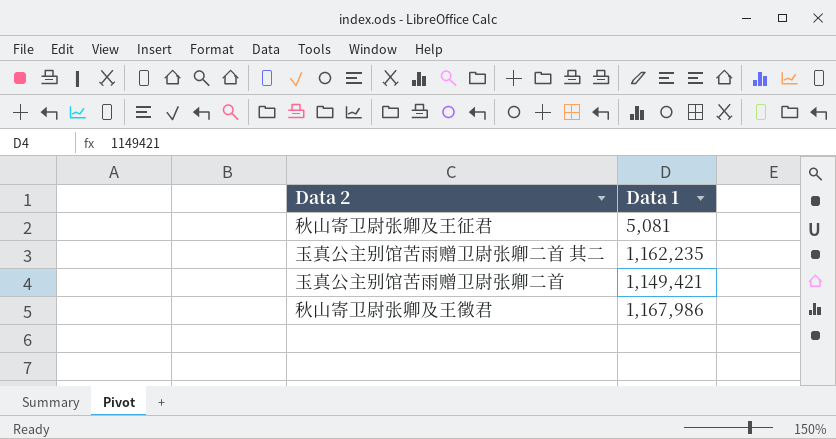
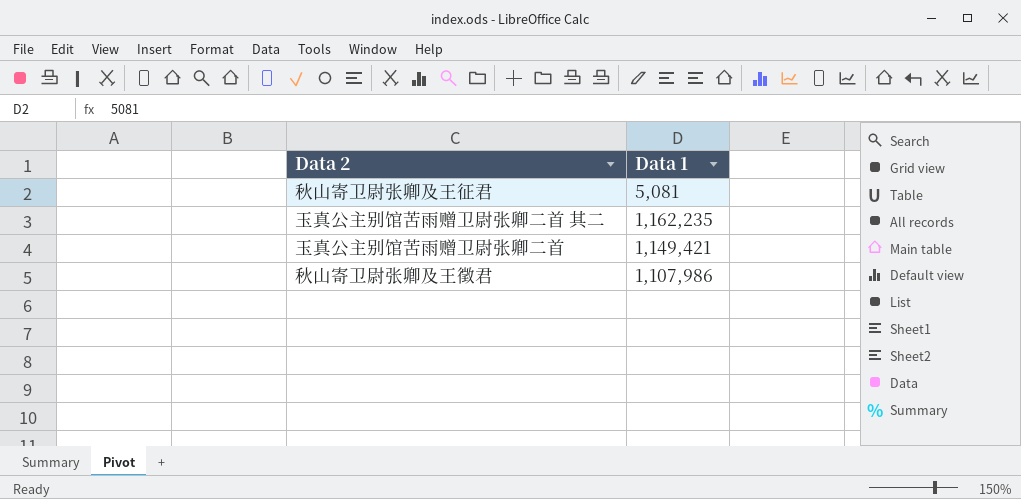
秋山寄卫尉张卿及王徵君 | Data 1: 1,167,986 -> 1,107,986

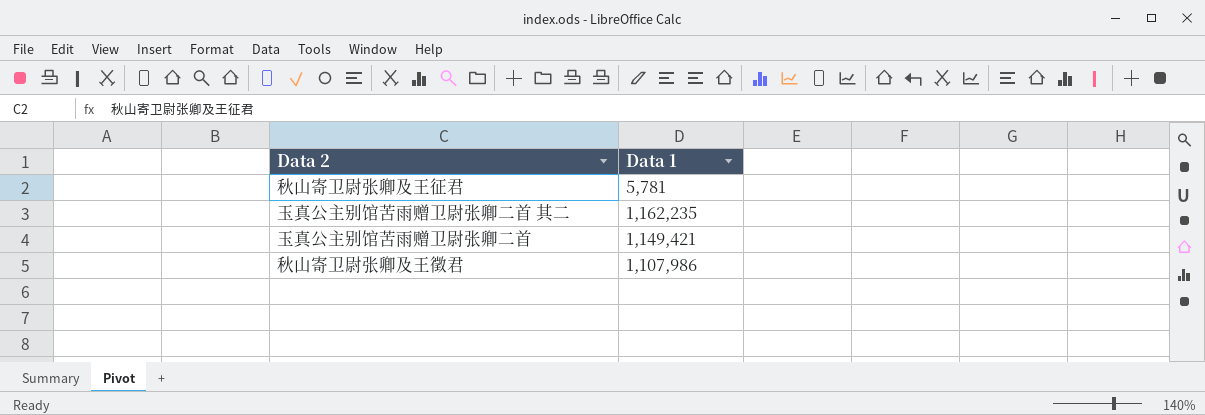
秋山寄卫尉张卿及王征君 | Data 1: 5,081 -> 5,781

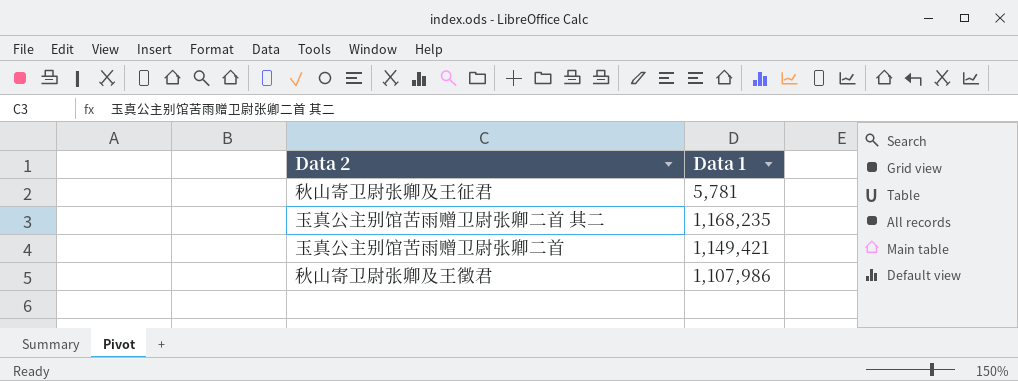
玉真公主别馆苦雨赠卫尉张卿二首 其二 | Data 1: 1,162,235 -> 1,168,235

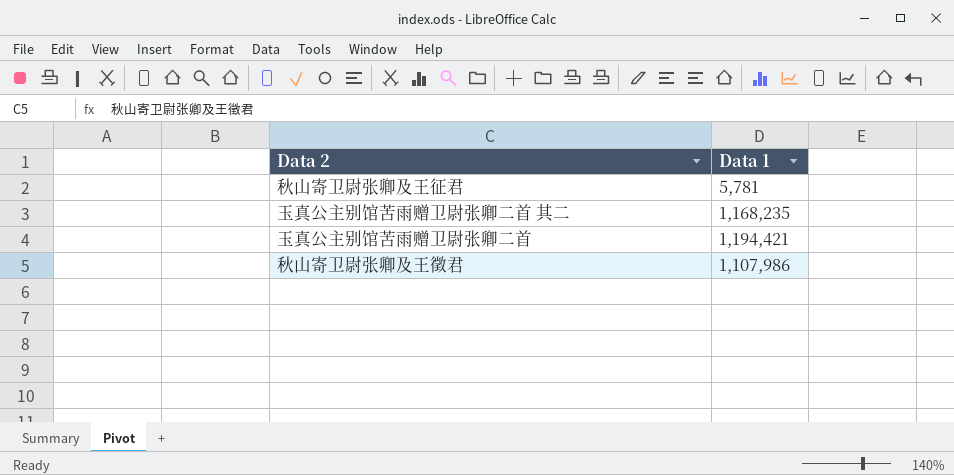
玉真公主别馆苦雨赠卫尉张卿二首 | Data 1: 1,149,421 -> 1,194,421

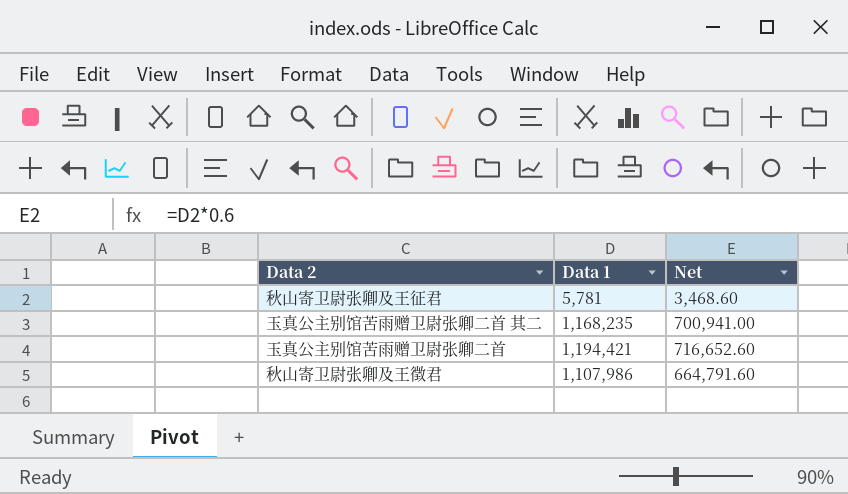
column Net | formula: none -> [Data 1] * 0.6

